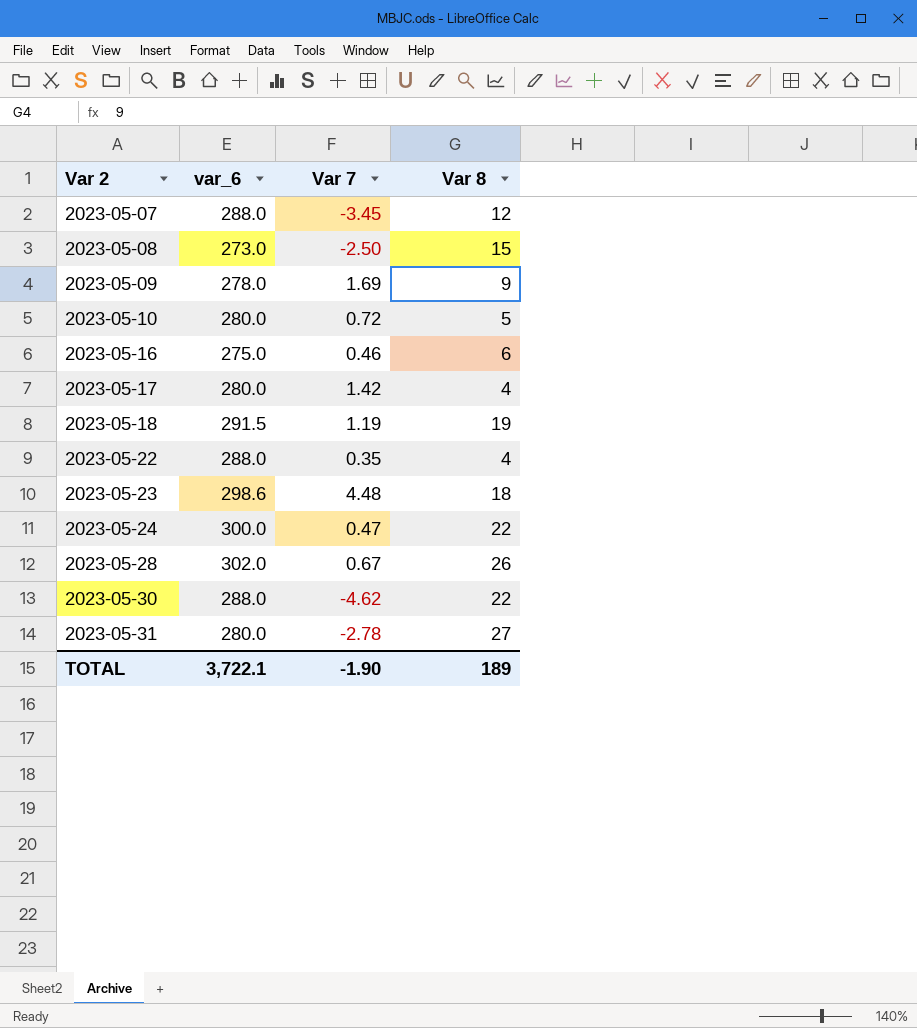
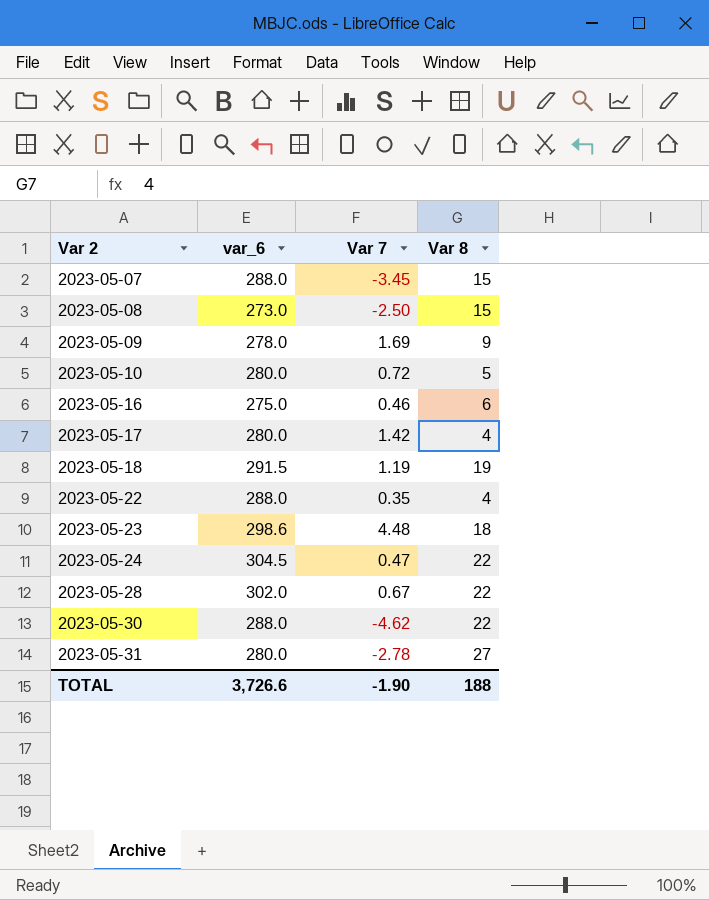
2023-05-07 | Var 8: 12 -> 15
2023-05-24 | var_6: 300.0 -> 304.5
2023-05-28 | Var 8: 26 -> 22
TOTAL | var_6: 3,722.1 -> 3,726.6
TOTAL | Var 8: 189 -> 188

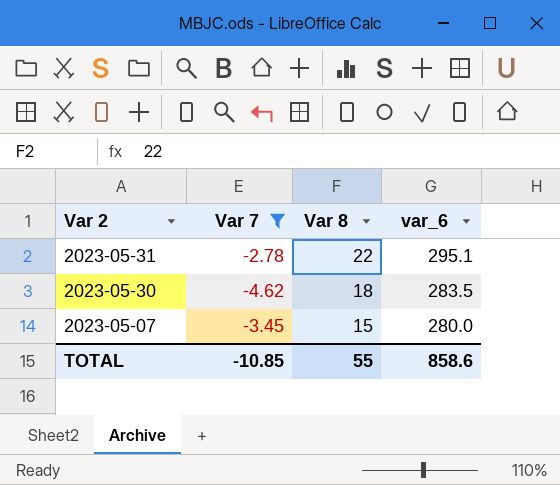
filter: none -> Var 7 <= -2.78
row order: Var 2 ascending -> Var 2 descending
column var_6 | position: 2 -> 4
2023-05-31 | Var 8: 27 -> 22
2023-05-31 | var_6: 280.0 -> 295.1
2023-05-30 | Var 8: 22 -> 18
2023-05-30 | var_6: 288.0 -> 283.5
2023-05-07 | var_6: 288.0 -> 280.0
TOTAL | Var 7: -1.90 -> -10.85
TOTAL | Var 8: 188 -> 55
TOTAL | var_6: 3,726.6 -> 858.6

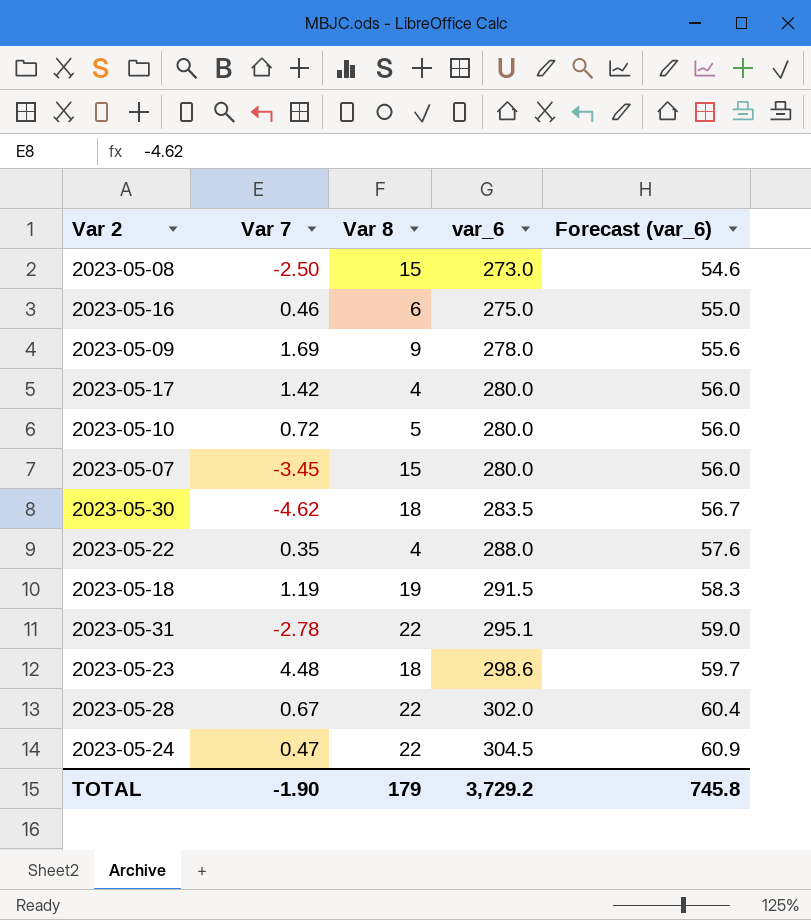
filter: Var 7 <= -2.78 -> none
row order: Var 2 descending -> var_6 ascending
column Forecast (var_6) | formula: none -> [var_6] * 0.2
TOTAL | Var 7: -10.85 -> -1.90
TOTAL | Var 8: 55 -> 179
TOTAL | var_6: 858.6 -> 3,729.2

